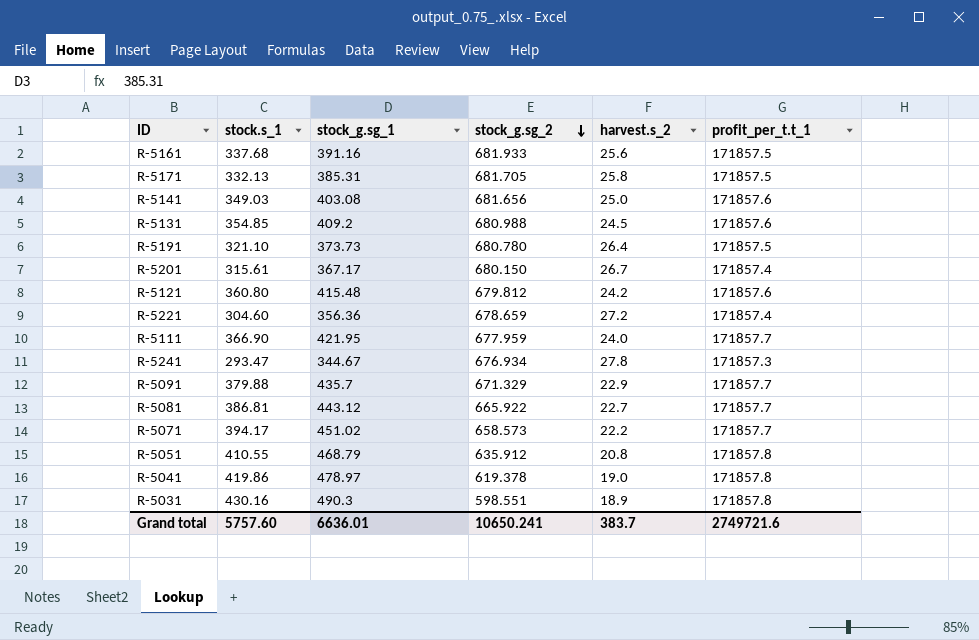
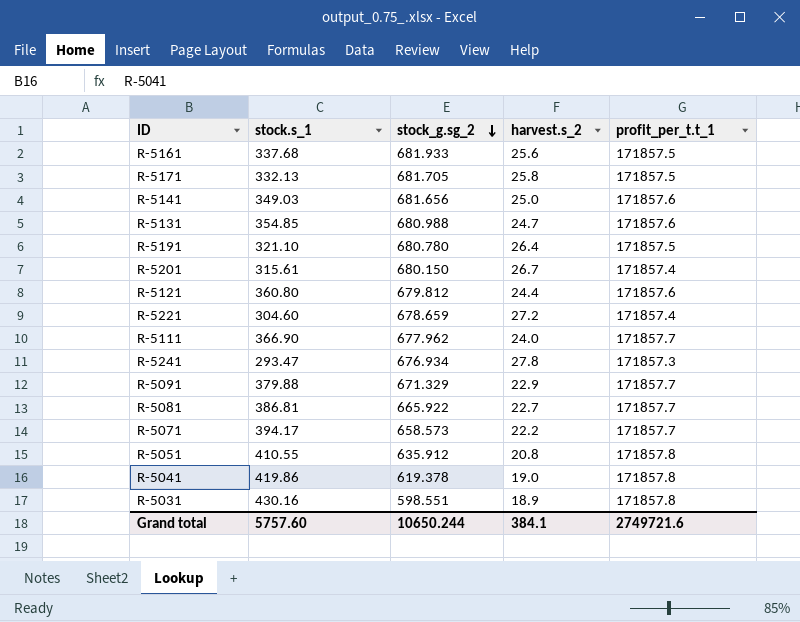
column stock_g.sg_1 | position: 3 -> none
R-5131 | harvest.s_2: 24.5 -> 24.7
R-5121 | harvest.s_2: 24.2 -> 24.4
R-5111 | stock_g.sg_2: 677.959 -> 677.962
Grand total | stock_g.sg_2: 10650.241 -> 10650.244
Grand total | harvest.s_2: 383.7 -> 384.1

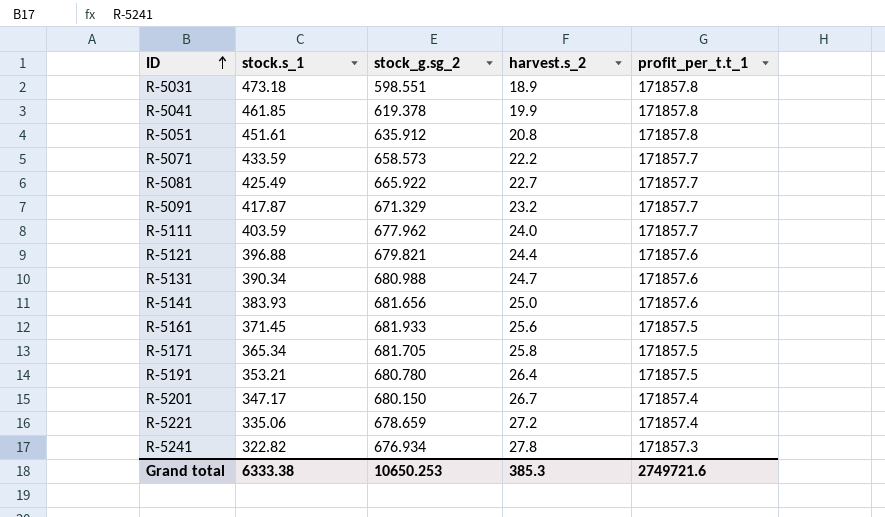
row order: stock_g.sg_2 descending -> ID ascending
R-5031 | stock.s_1: 430.16 -> 473.18
R-5041 | stock.s_1: 419.86 -> 461.85
R-5041 | harvest.s_2: 19.0 -> 19.9
R-5051 | stock.s_1: 410.55 -> 451.61
R-5071 | stock.s_1: 394.17 -> 433.59
R-5081 | stock.s_1: 386.81 -> 425.49
R-5091 | stock.s_1: 379.88 -> 417.87
R-5091 | harvest.s_2: 22.9 -> 23.2
R-5111 | stock.s_1: 366.90 -> 403.59
R-5121 | stock.s_1: 360.80 -> 396.88
R-5121 | stock_g.sg_2: 679.812 -> 679.821
R-5131 | stock.s_1: 354.85 -> 390.34
R-5141 | stock.s_1: 349.03 -> 383.93
R-5161 | stock.s_1: 337.68 -> 371.45
R-5171 | stock.s_1: 332.13 -> 365.34
R-5191 | stock.s_1: 321.10 -> 353.21
R-5201 | stock.s_1: 315.61 -> 347.17
R-5221 | stock.s_1: 304.60 -> 335.06
R-5241 | stock.s_1: 293.47 -> 322.82
Grand total | stock.s_1: 5757.60 -> 6333.38
Grand total | stock_g.sg_2: 10650.244 -> 10650.253
Grand total | harvest.s_2: 384.1 -> 385.3

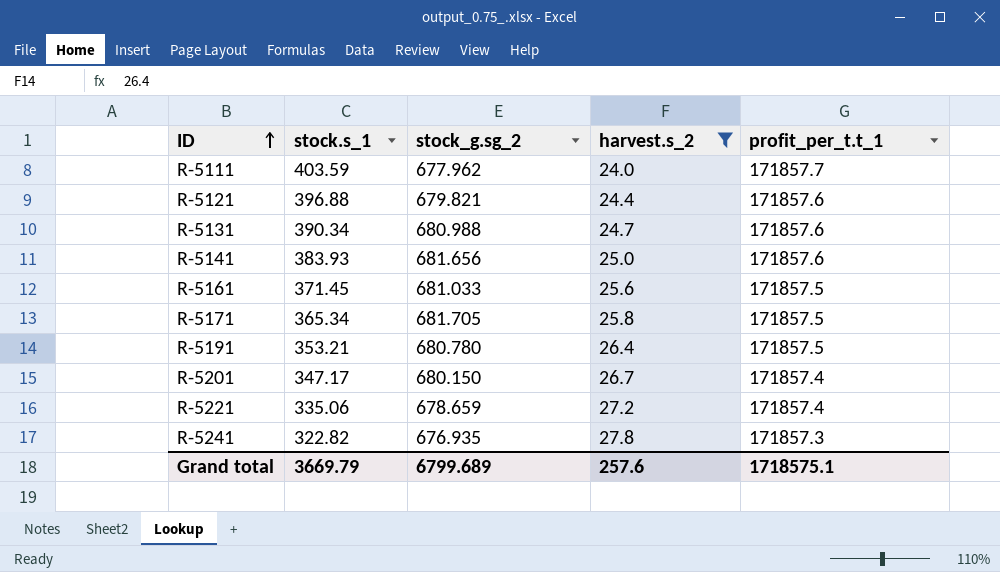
filter: none -> harvest.s_2 >= 24.0
R-5161 | stock_g.sg_2: 681.933 -> 681.033
R-5241 | stock_g.sg_2: 676.934 -> 676.935
Grand total | stock.s_1: 6333.38 -> 3669.79
Grand total | stock_g.sg_2: 10650.253 -> 6799.689
Grand total | harvest.s_2: 385.3 -> 257.6
Grand total | profit_per_t.t_1: 2749721.6 -> 1718575.1

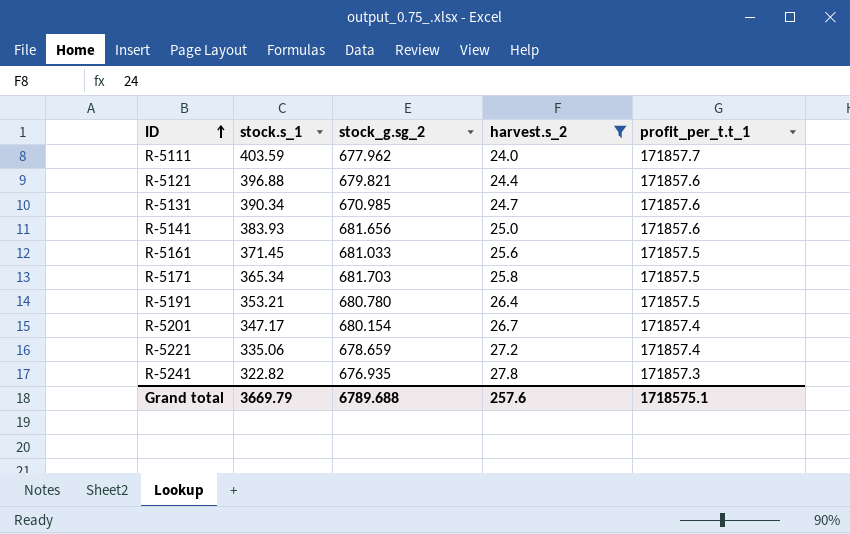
R-5131 | stock_g.sg_2: 680.988 -> 670.985
R-5171 | stock_g.sg_2: 681.705 -> 681.703
R-5201 | stock_g.sg_2: 680.150 -> 680.154
Grand total | stock_g.sg_2: 6799.689 -> 6789.688

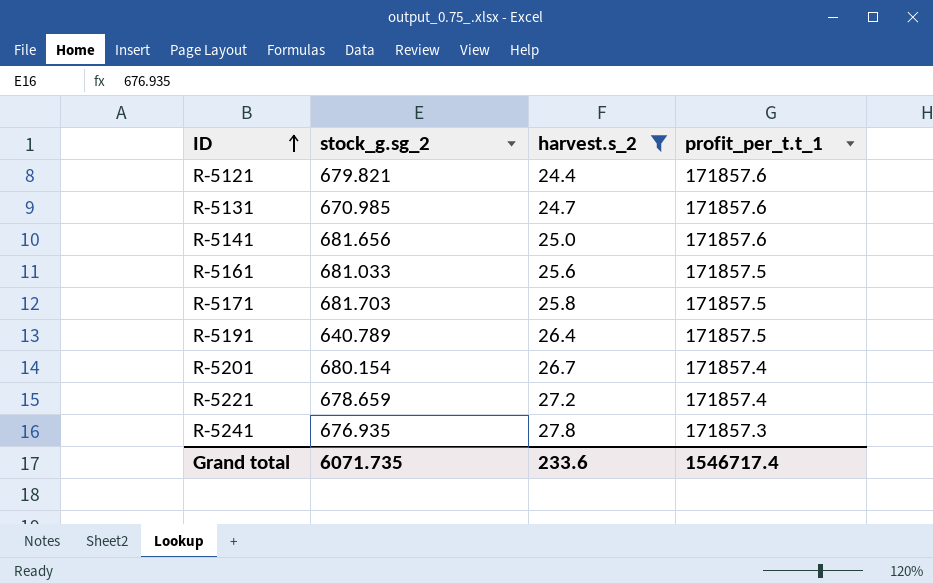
column stock.s_1 | position: 2 -> none
row R-5111: 403.59 | 677.962 | 24.0 | 171857.7 -> none
R-5191 | stock_g.sg_2: 680.780 -> 640.789
Grand total | stock_g.sg_2: 6789.688 -> 6071.735
Grand total | harvest.s_2: 257.6 -> 233.6
Grand total | profit_per_t.t_1: 1718575.1 -> 1546717.4

